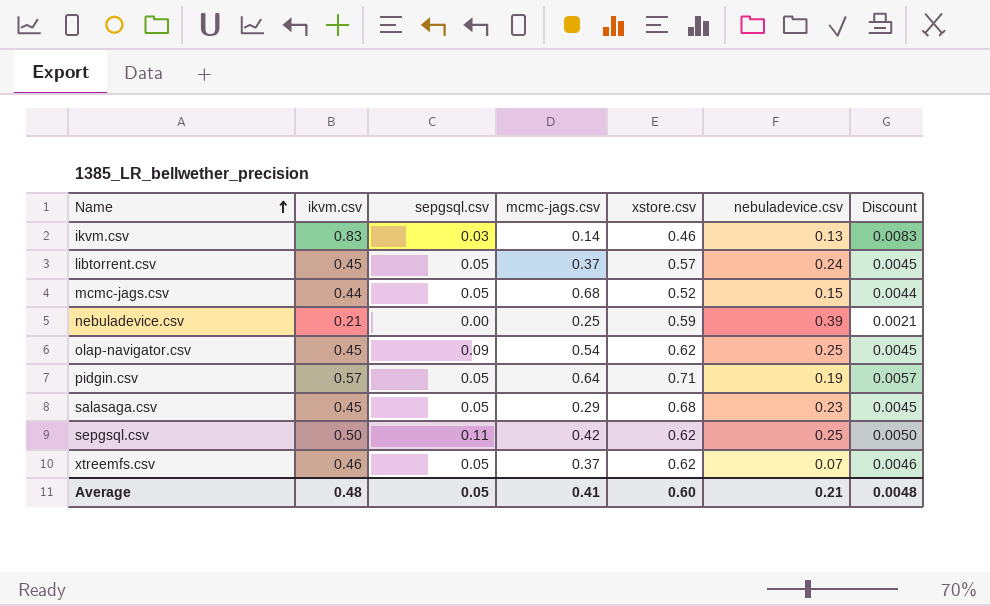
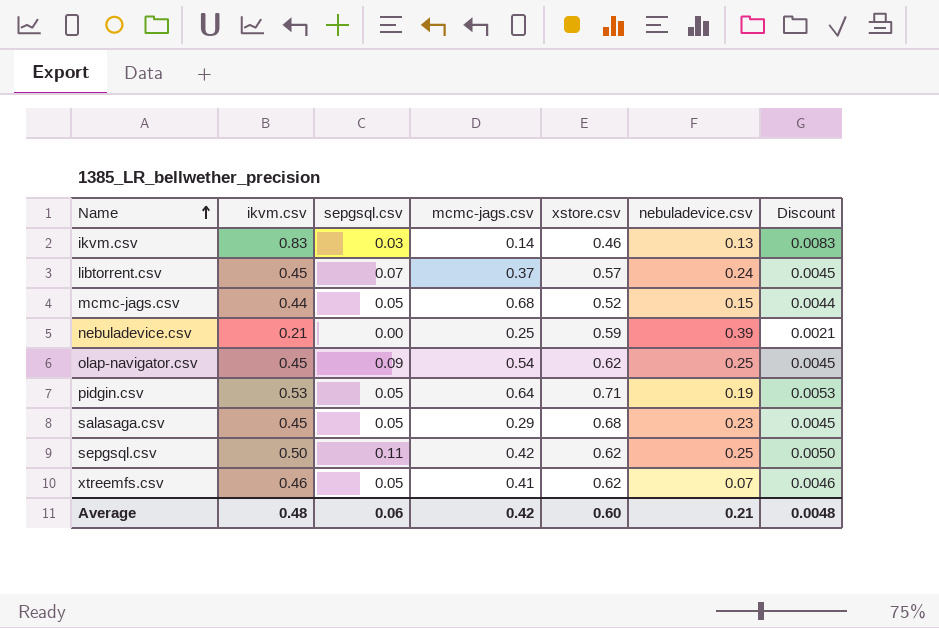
libtorrent.csv | sepgsql.csv: 0.05 -> 0.07
pidgin.csv | ikvm.csv: 0.57 -> 0.53
pidgin.csv | Discount: 0.0057 -> 0.0053
xtreemfs.csv | mcmc-jags.csv: 0.37 -> 0.41
Average | sepgsql.csv: 0.05 -> 0.06
Average | mcmc-jags.csv: 0.41 -> 0.42

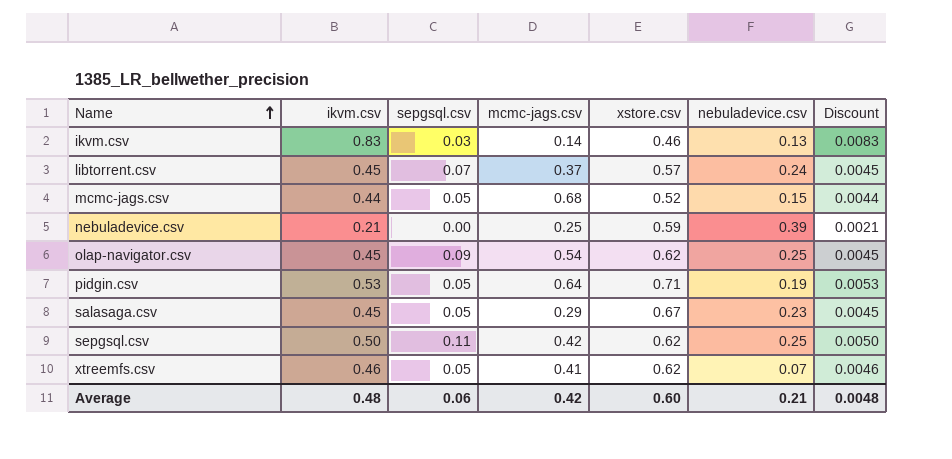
salasaga.csv | xstore.csv: 0.68 -> 0.67

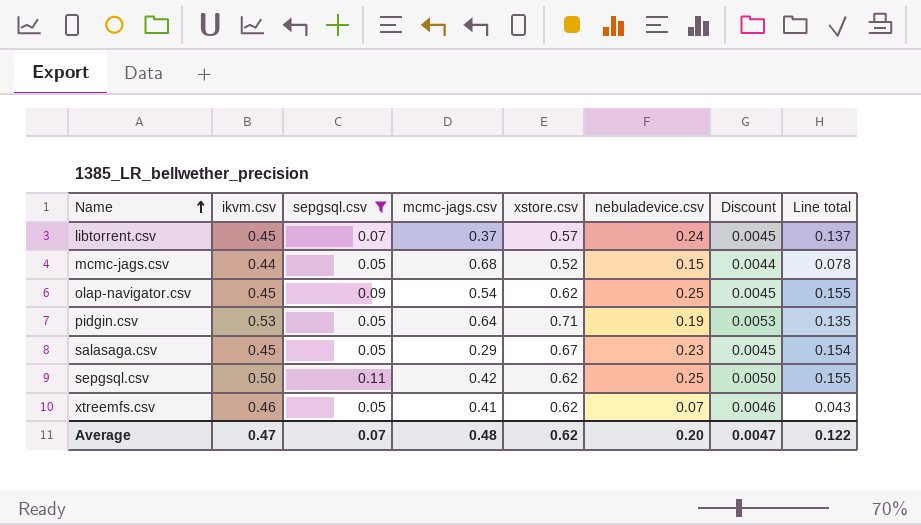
filter: none -> sepgsql.csv >= 0.05
column Line total | formula: none -> [xstore.csv] * [nebuladevice.csv]
Average | ikvm.csv: 0.48 -> 0.47
Average | sepgsql.csv: 0.06 -> 0.07
Average | mcmc-jags.csv: 0.42 -> 0.48
Average | xstore.csv: 0.60 -> 0.62
Average | nebuladevice.csv: 0.21 -> 0.20
Average | Discount: 0.0048 -> 0.0047

